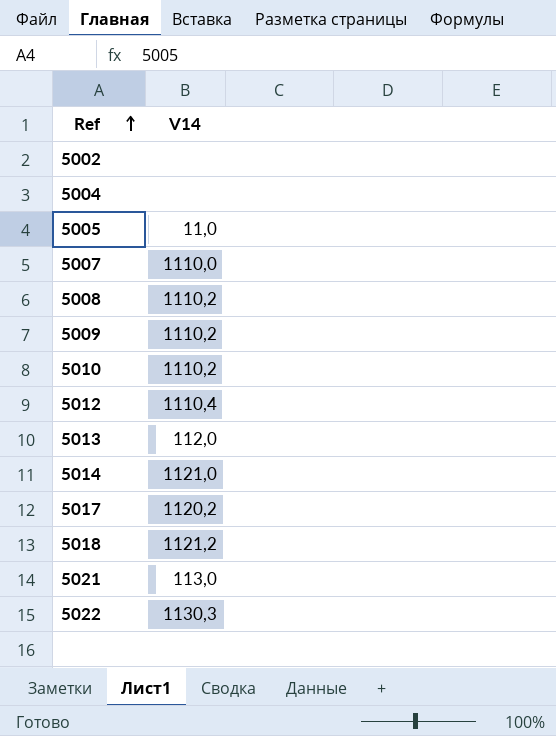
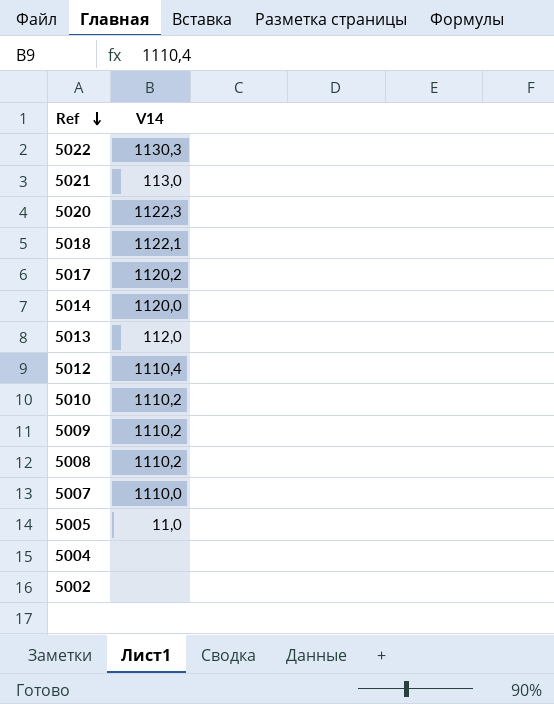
row order: Ref ascending -> Ref descending
row 5020: none -> 1122,3
5018 | V14: 1121,2 -> 1122,1
5014 | V14: 1121,0 -> 1120,0

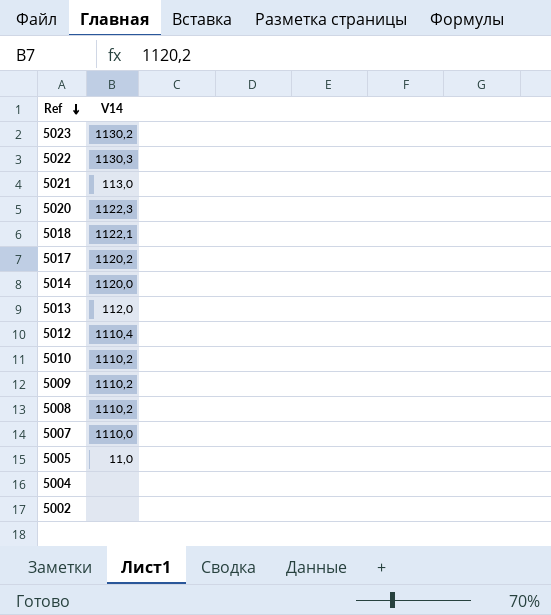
row 5023: none -> 1130,2

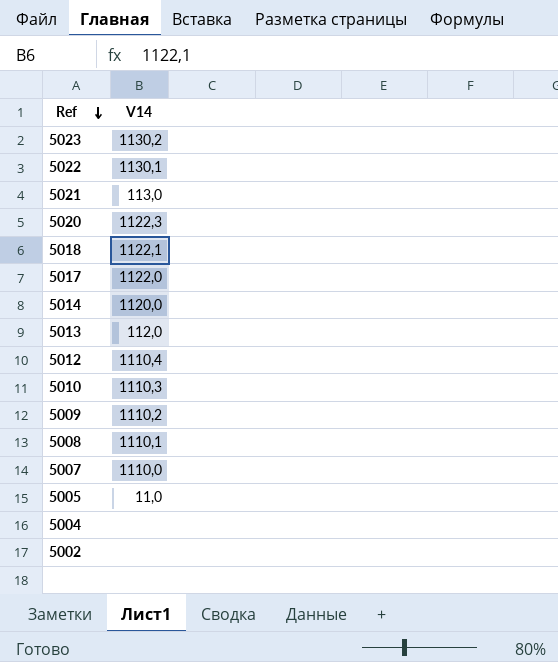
5022 | V14: 1130,3 -> 1130,1
5017 | V14: 1120,2 -> 1122,0
5010 | V14: 1110,2 -> 1110,3
5008 | V14: 1110,2 -> 1110,1

